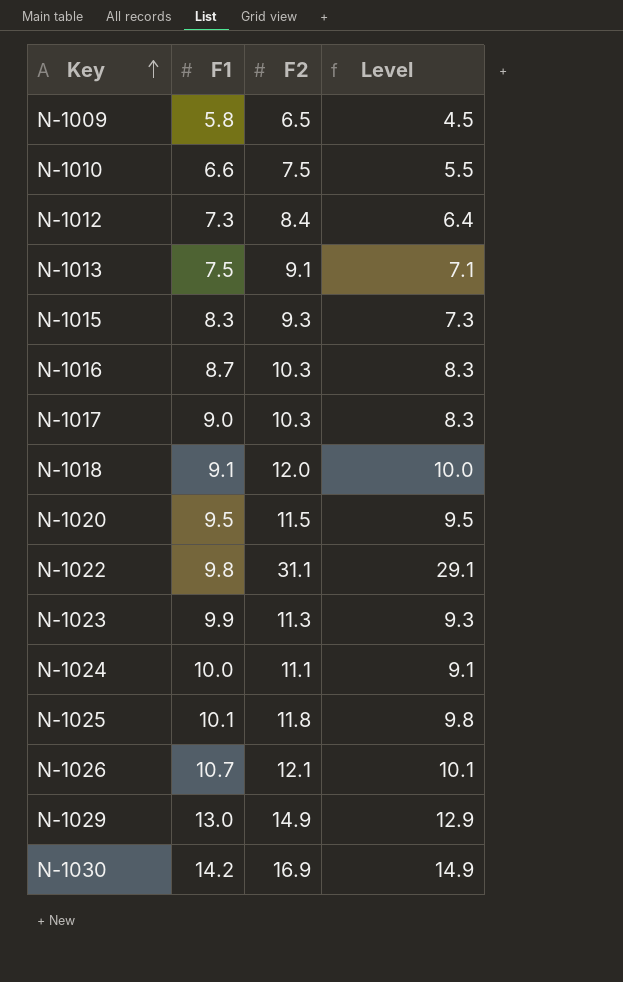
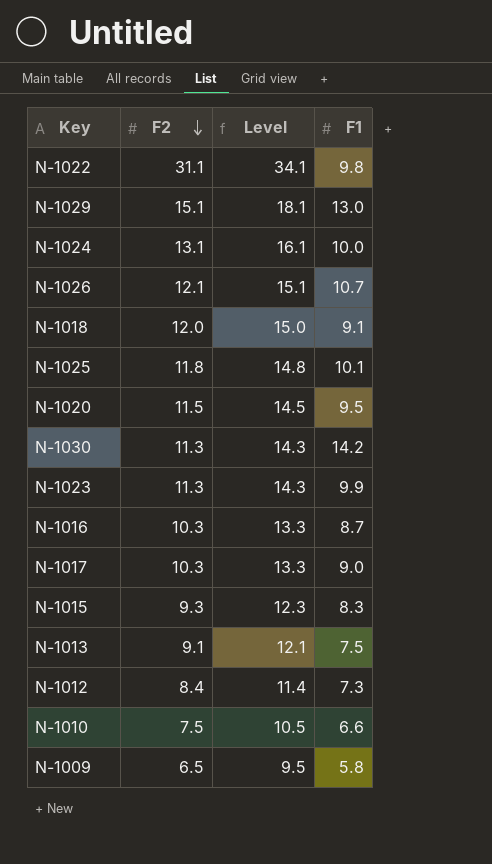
row order: Key ascending -> F2 descending
column Level | formula: [F2] - 2 -> [F2] + 3
column F1 | position: 2 -> 4
N-1029 | F2: 14.9 -> 15.1
N-1024 | F2: 11.1 -> 13.1
N-1030 | F2: 16.9 -> 11.3

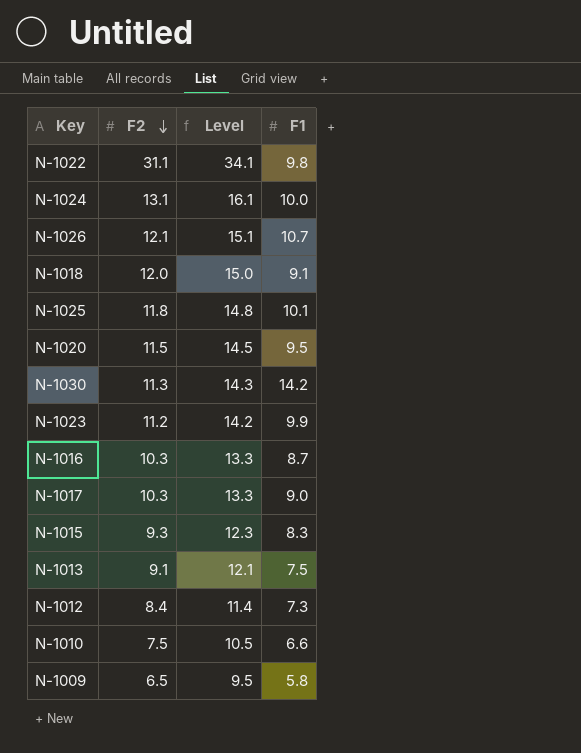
row N-1029: 15.1 | 18.1 | 13.0 -> none
N-1023 | F2: 11.3 -> 11.2
N-1023 | Level: 14.3 -> 14.2

